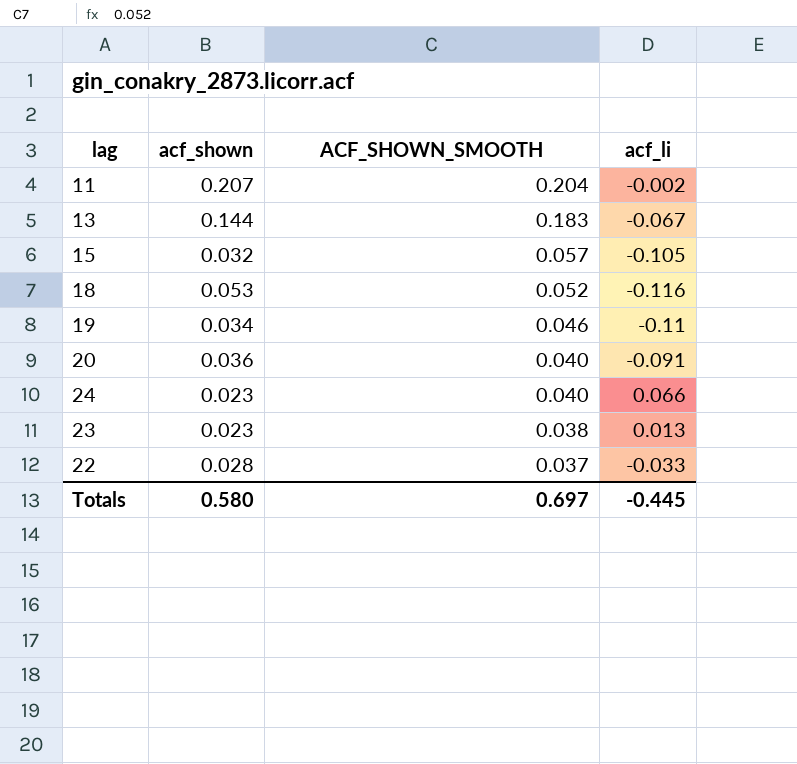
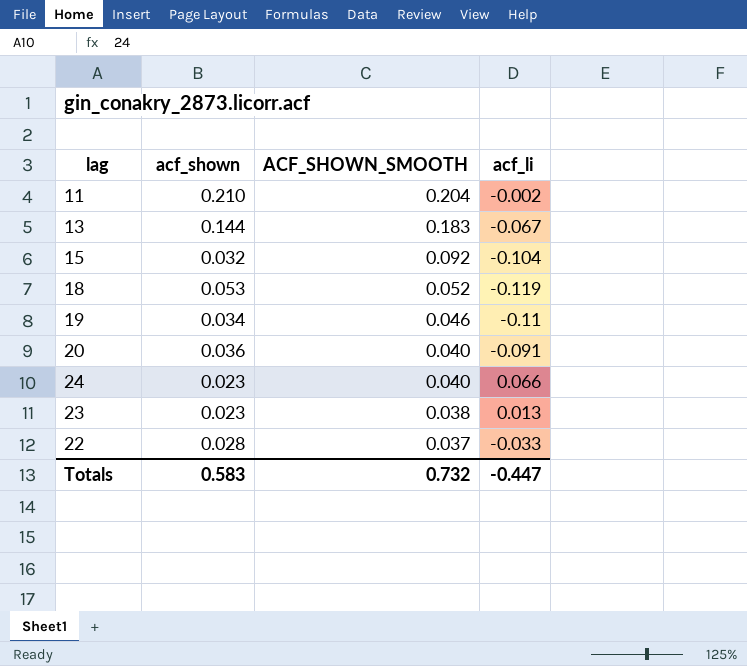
11 | acf_shown: 0.207 -> 0.210
15 | ACF_SHOWN_SMOOTH: 0.057 -> 0.092
15 | acf_li: -0.105 -> -0.104
18 | acf_li: -0.116 -> -0.119
Totals | acf_shown: 0.580 -> 0.583
Totals | ACF_SHOWN_SMOOTH: 0.697 -> 0.732
Totals | acf_li: -0.445 -> -0.447

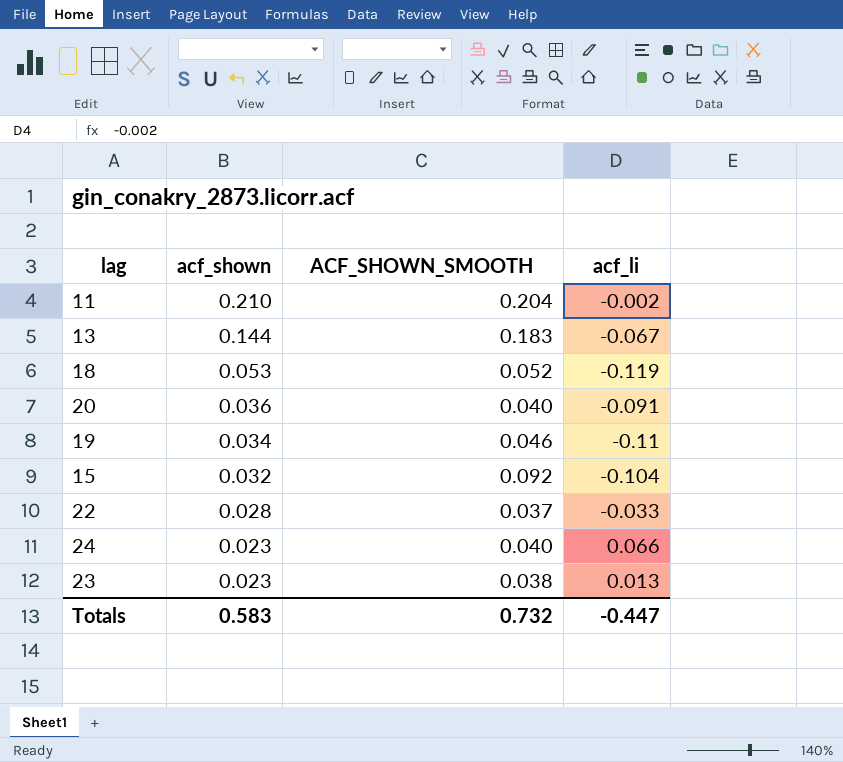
row order: ACF_SHOWN_SMOOTH descending -> acf_shown descending

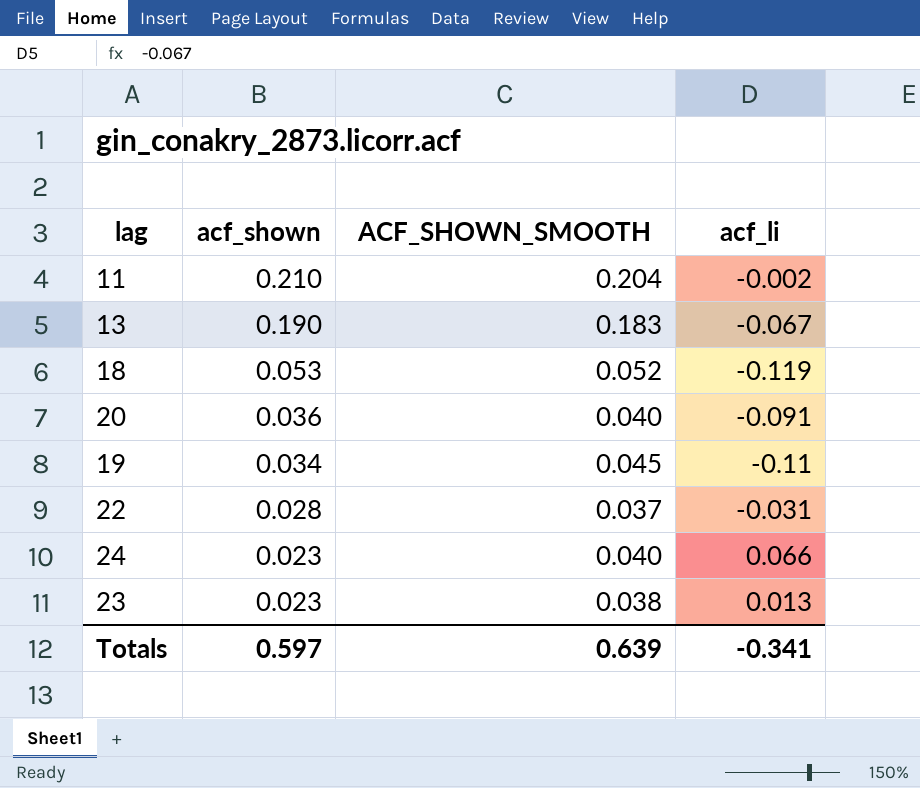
row 15: 0.032 | 0.092 | -0.104 -> none
13 | acf_shown: 0.144 -> 0.190
19 | ACF_SHOWN_SMOOTH: 0.046 -> 0.045
22 | acf_li: -0.033 -> -0.031
Totals | acf_shown: 0.583 -> 0.597
Totals | ACF_SHOWN_SMOOTH: 0.732 -> 0.639
Totals | acf_li: -0.447 -> -0.341

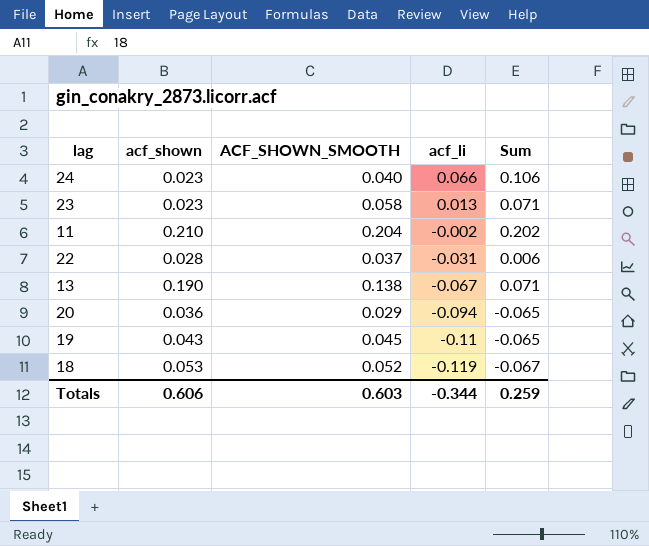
row order: acf_shown descending -> acf_li descending
column Sum | formula: none -> [ACF_SHOWN_SMOOTH] + [acf_li]
23 | ACF_SHOWN_SMOOTH: 0.038 -> 0.058
13 | ACF_SHOWN_SMOOTH: 0.183 -> 0.138
20 | ACF_SHOWN_SMOOTH: 0.040 -> 0.029
20 | acf_li: -0.091 -> -0.094
19 | acf_shown: 0.034 -> 0.043
Totals | acf_shown: 0.597 -> 0.606
Totals | ACF_SHOWN_SMOOTH: 0.639 -> 0.603
Totals | acf_li: -0.341 -> -0.344

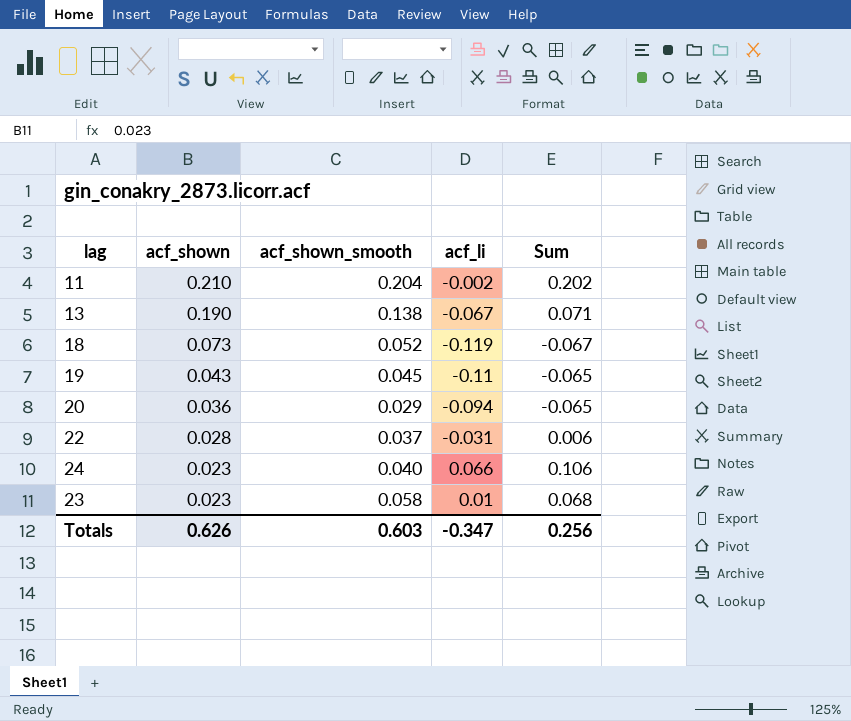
row order: acf_li descending -> acf_shown descending
column name: ACF_SHOWN_SMOOTH -> acf_shown_smooth
18 | acf_shown: 0.053 -> 0.073
23 | acf_li: 0.013 -> 0.01
23 | Sum: 0.071 -> 0.068
Totals | acf_shown: 0.606 -> 0.626
Totals | acf_li: -0.344 -> -0.347
Totals | Sum: 0.259 -> 0.256

